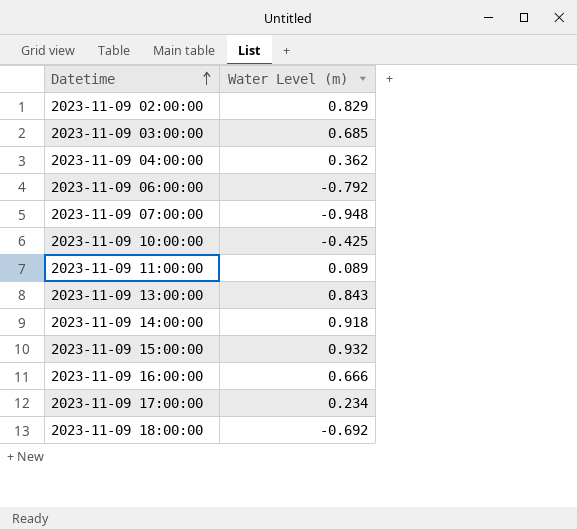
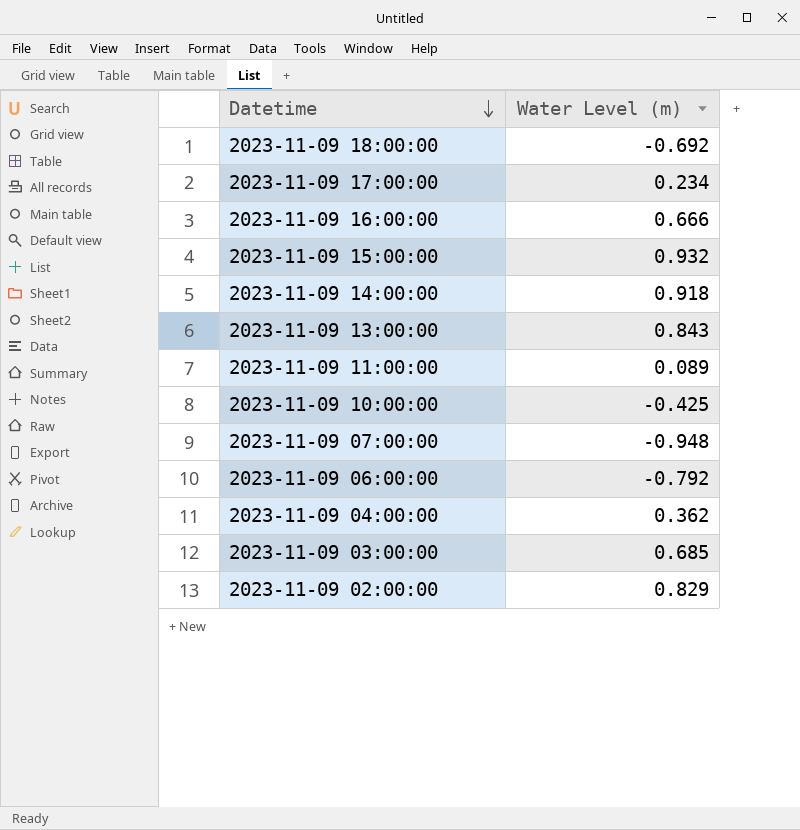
row order: Datetime ascending -> Datetime descending

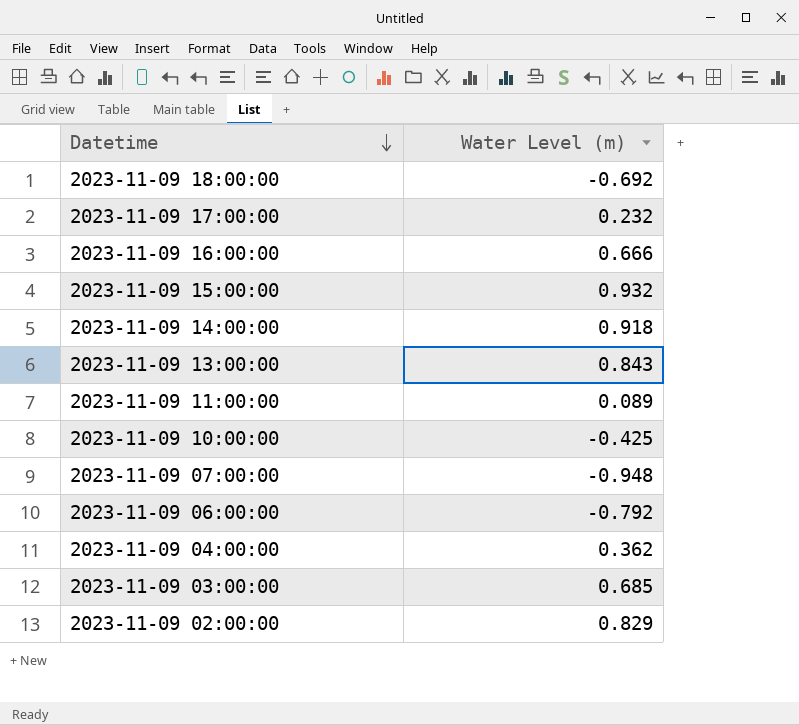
2023-11-09 17:00:00 | Water Level (m): 0.234 -> 0.232

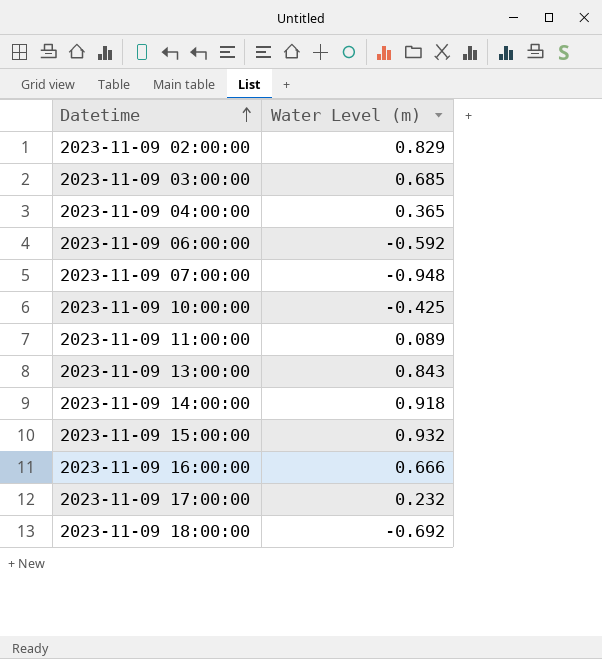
row order: Datetime descending -> Datetime ascending
2023-11-09 04:00:00 | Water Level (m): 0.362 -> 0.365
2023-11-09 06:00:00 | Water Level (m): -0.792 -> -0.592

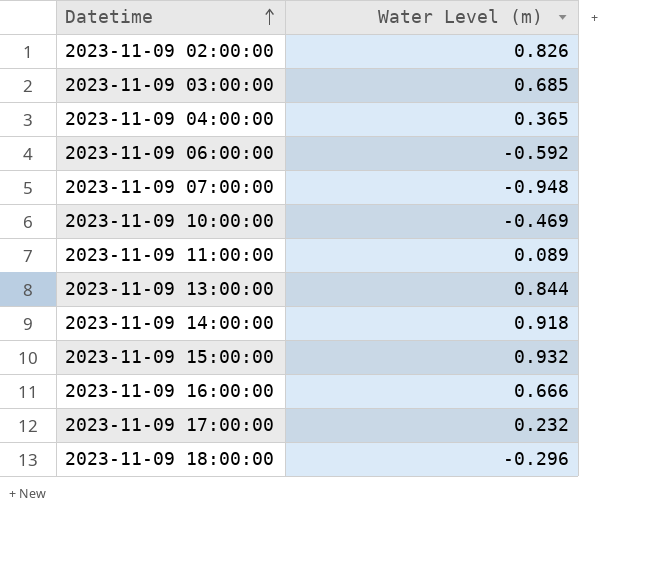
2023-11-09 02:00:00 | Water Level (m): 0.829 -> 0.826
2023-11-09 10:00:00 | Water Level (m): -0.425 -> -0.469
2023-11-09 13:00:00 | Water Level (m): 0.843 -> 0.844
2023-11-09 18:00:00 | Water Level (m): -0.692 -> -0.296

